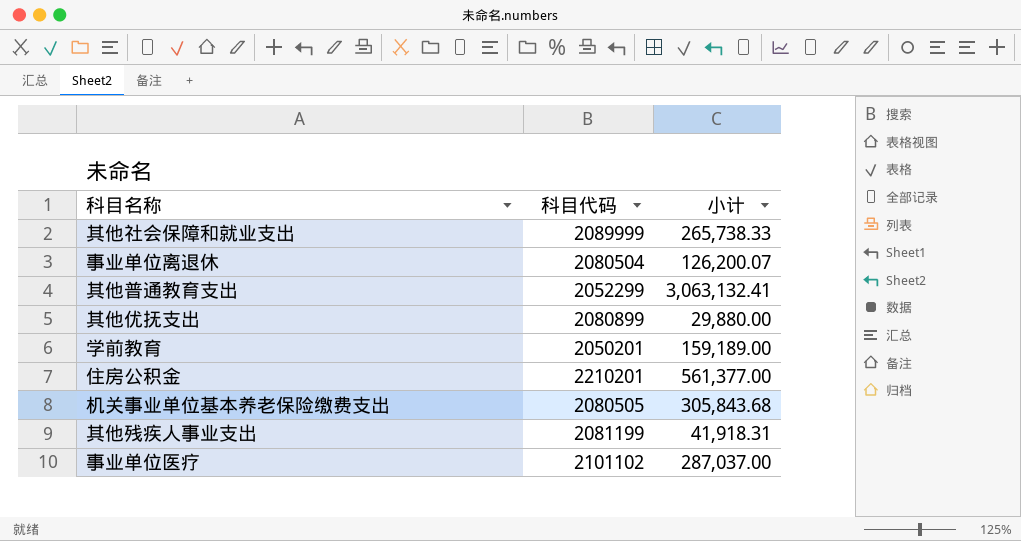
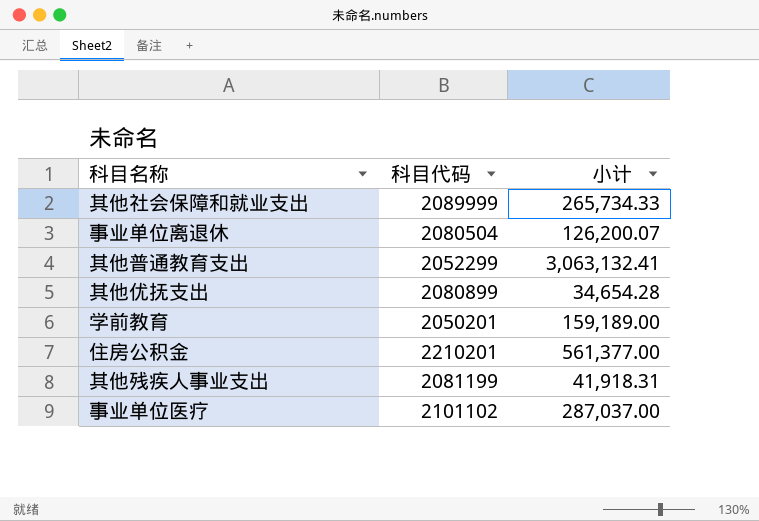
row 机关事业单位基本养老保险缴费支出: 2080505 | 305,843.68 -> none
其他社会保障和就业支出 | 小计: 265,738.33 -> 265,734.33
其他优抚支出 | 小计: 29,880.00 -> 34,654.28

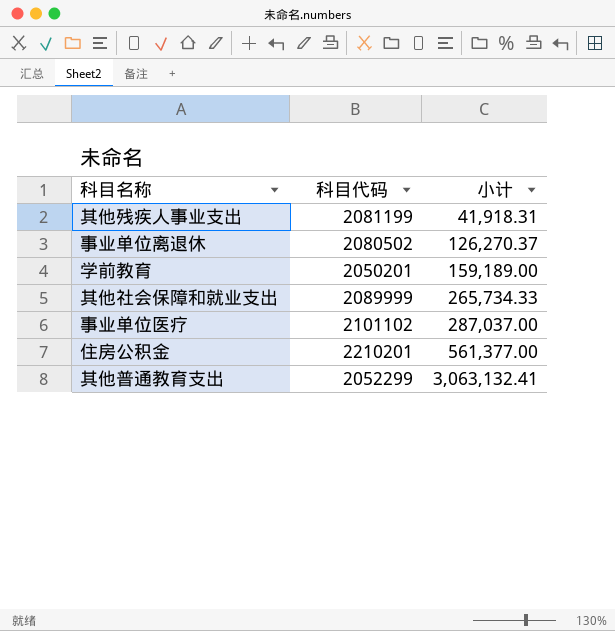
row order: none -> 小计 ascending
row 其他优抚支出: 2080899 | 34,654.28 -> none
事业单位离退休 | 科目代码: 2080504 -> 2080502
事业单位离退休 | 小计: 126,200.07 -> 126,270.37

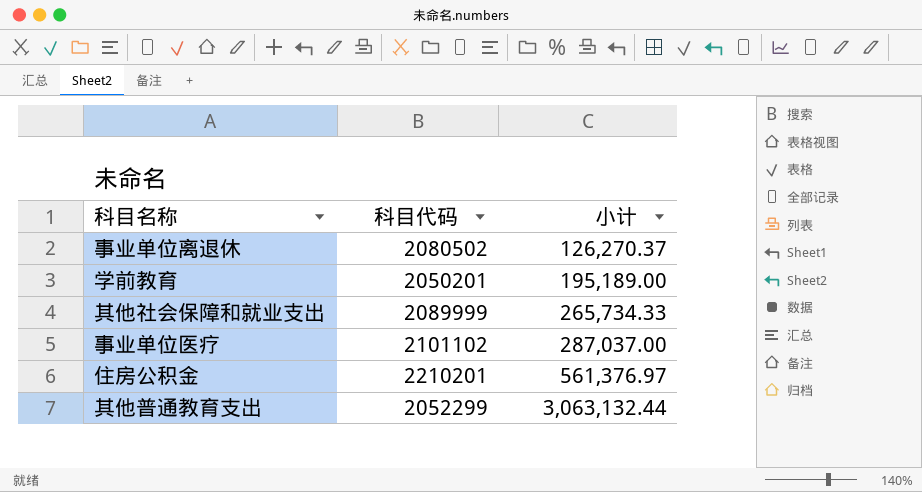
row 其他残疾人事业支出: 2081199 | 41,918.31 -> none
学前教育 | 小计: 159,189.00 -> 195,189.00
住房公积金 | 小计: 561,377.00 -> 561,376.97
其他普通教育支出 | 小计: 3,063,132.41 -> 3,063,132.44

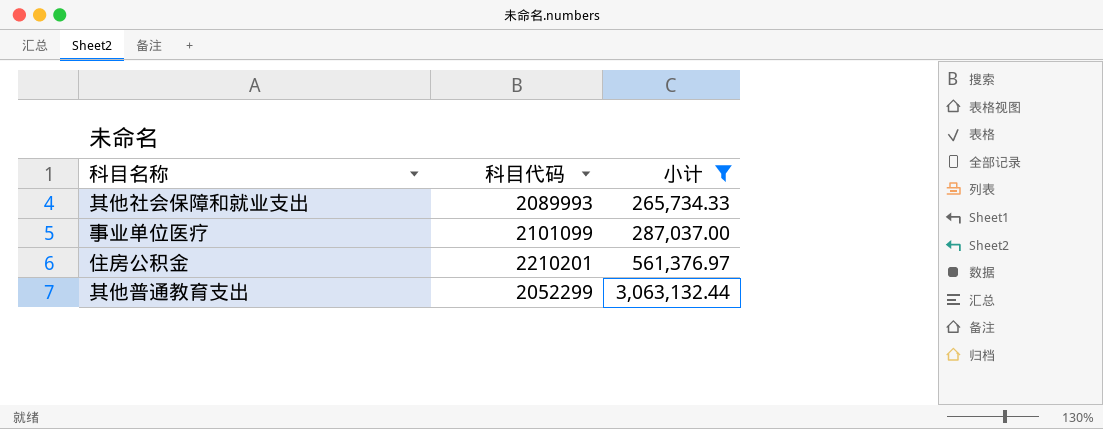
filter: none -> 小计 >= 265,734.33
其他社会保障和就业支出 | 科目代码: 2089999 -> 2089993
事业单位医疗 | 科目代码: 2101102 -> 2101099

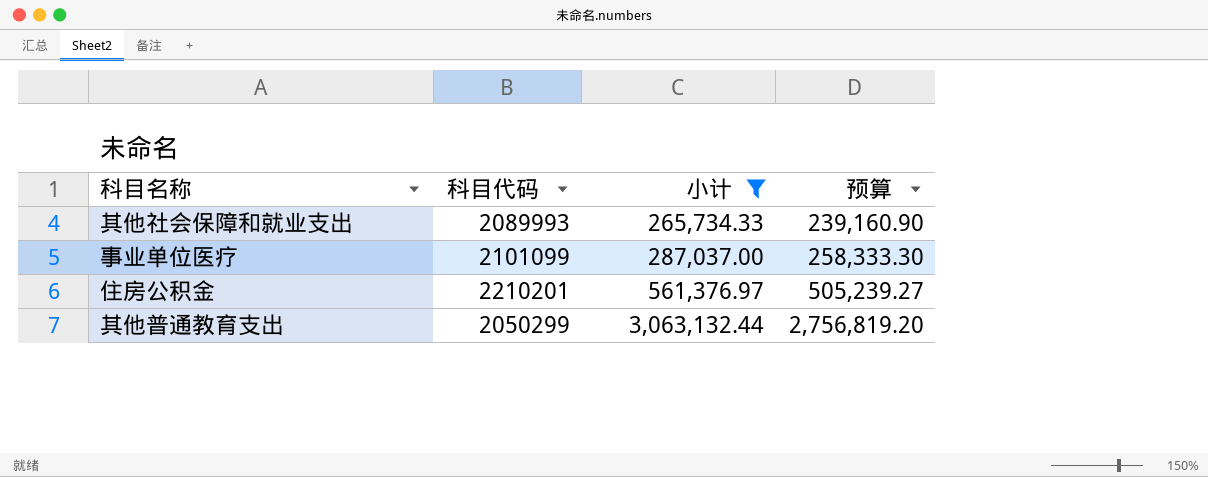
column 预算 | formula: none -> [小计] * 0.9
其他普通教育支出 | 科目代码: 2052299 -> 2050299

